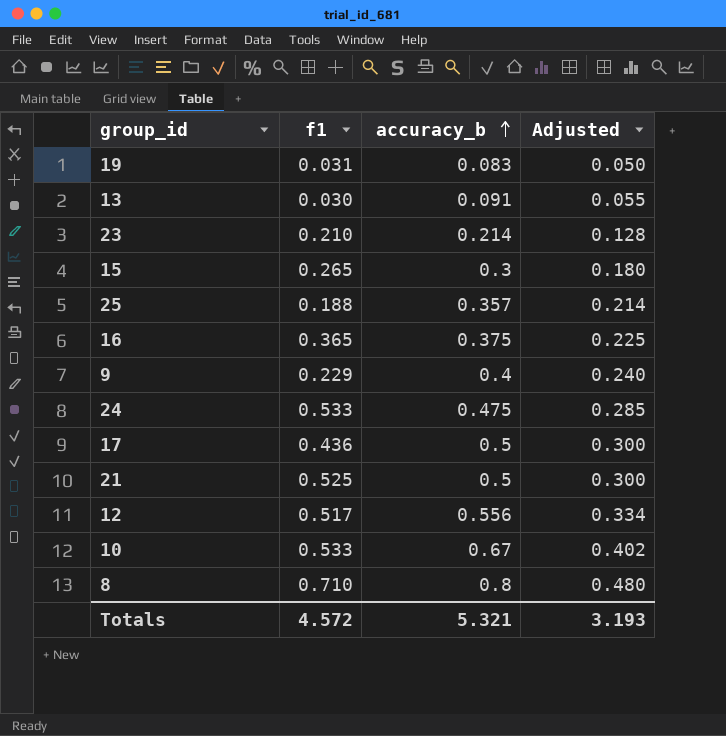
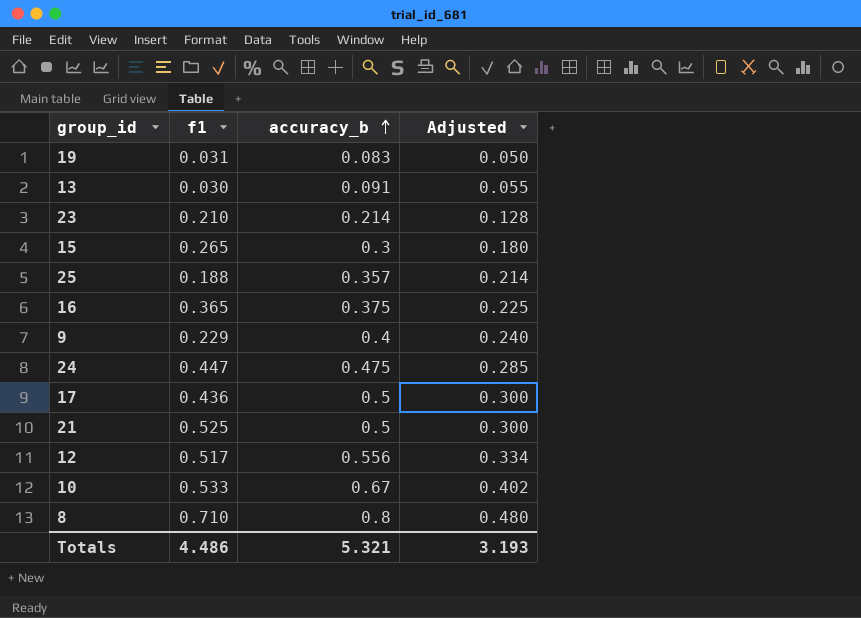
24 | f1: 0.533 -> 0.447
Totals | f1: 4.572 -> 4.486

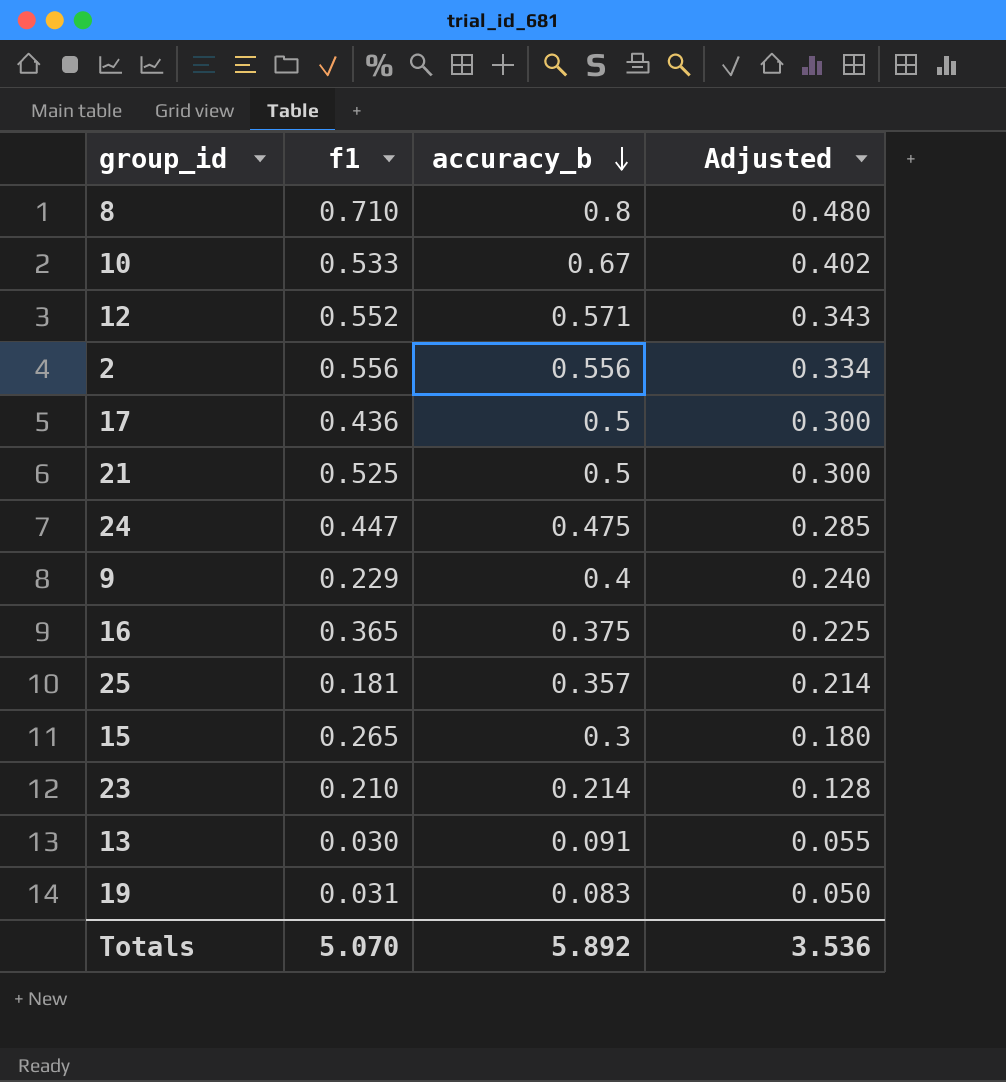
row order: accuracy_b ascending -> accuracy_b descending
12 | f1: 0.517 -> 0.552
12 | accuracy_b: 0.556 -> 0.571
12 | Adjusted: 0.334 -> 0.343
row 2: none -> 0.556 | 0.556 | 0.334
25 | f1: 0.188 -> 0.181
Totals | f1: 4.486 -> 5.070
Totals | accuracy_b: 5.321 -> 5.892
Totals | Adjusted: 3.193 -> 3.536

